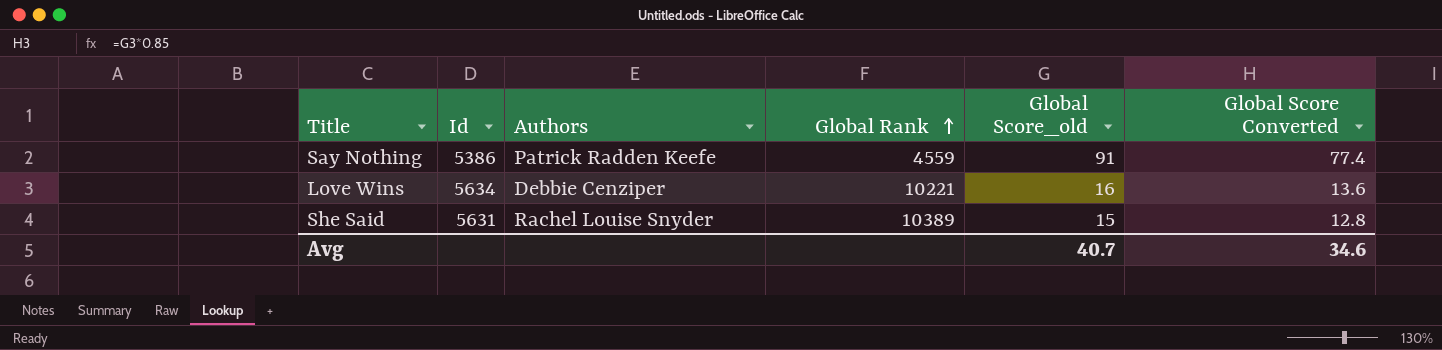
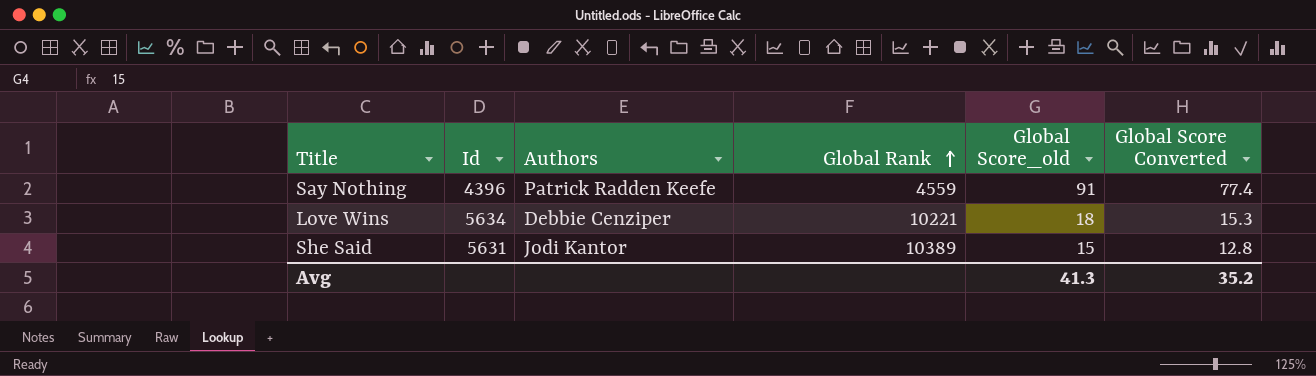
Say Nothing | Id: 5386 -> 4396
Love Wins | Global Score_old: 16 -> 18
Love Wins | Global Score Converted: 13.6 -> 15.3
She Said | Authors: Rachel Louise Snyder -> Jodi Kantor
Avg | Global Score_old: 40.7 -> 41.3
Avg | Global Score Converted: 34.6 -> 35.2

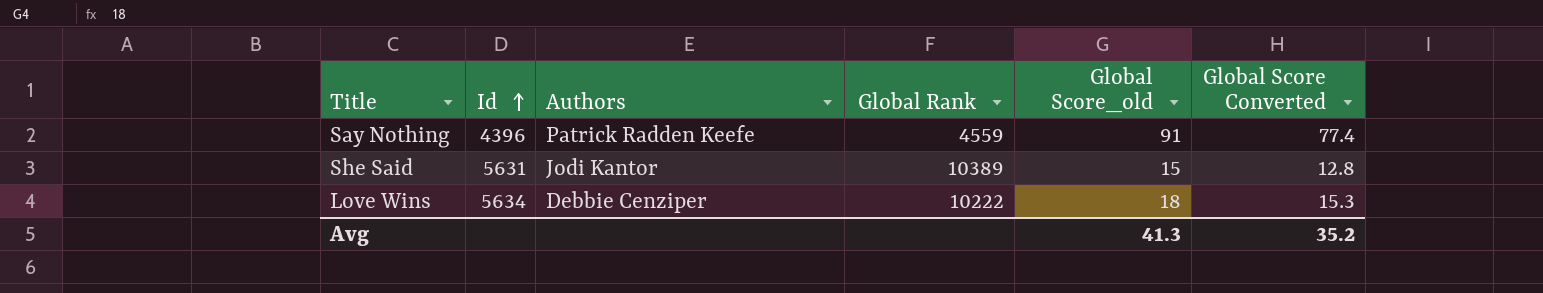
row order: Global Rank ascending -> Id ascending
Love Wins | Global Rank: 10221 -> 10222

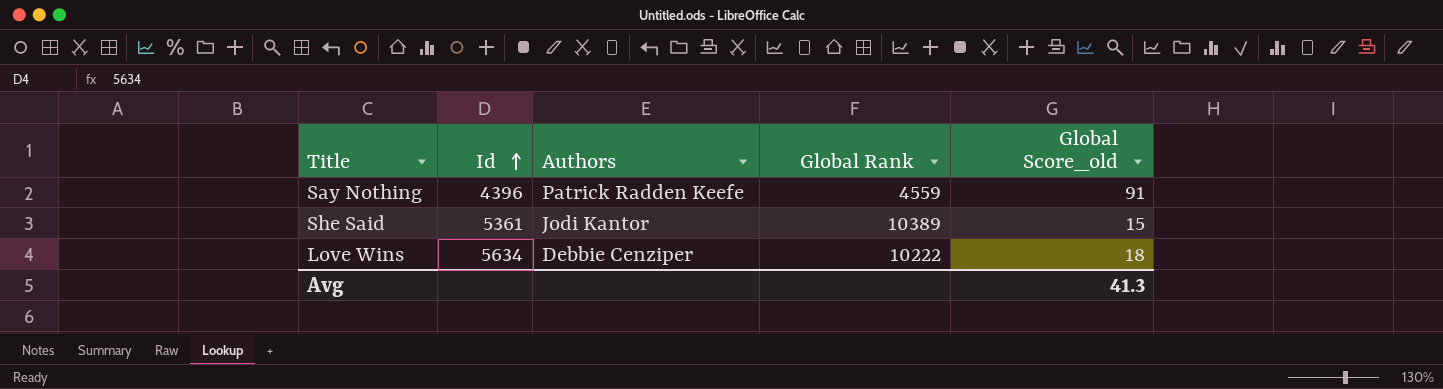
column Global Score Converted | formula: [Global Score_old] * 0.85 -> none
She Said | Id: 5631 -> 5361

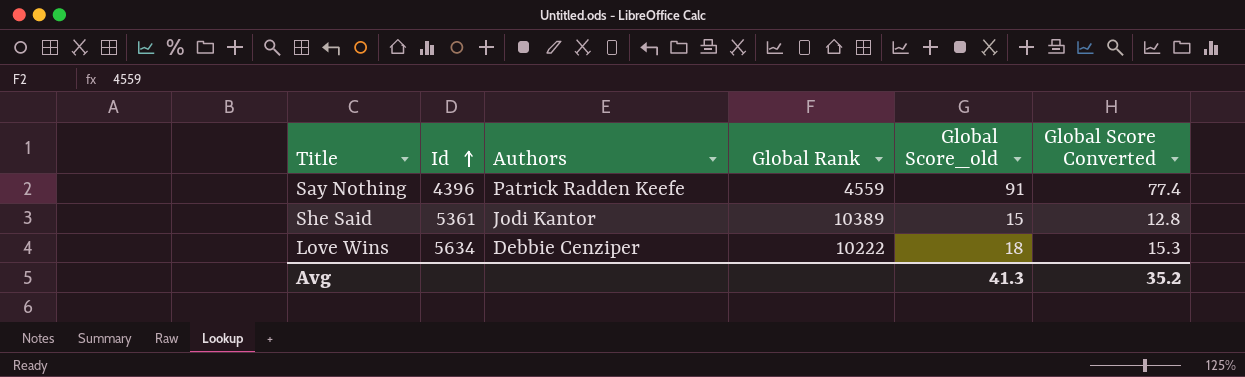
column Global Score Converted | formula: none -> [Global Score_old] * 0.85

